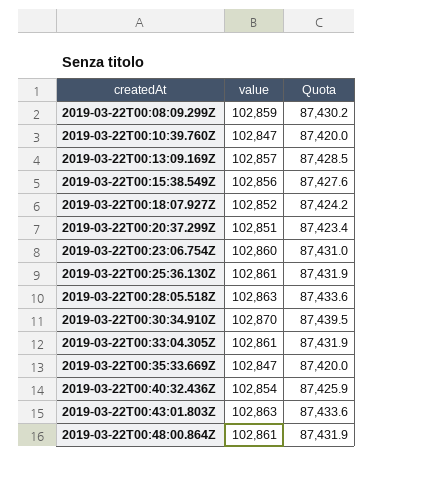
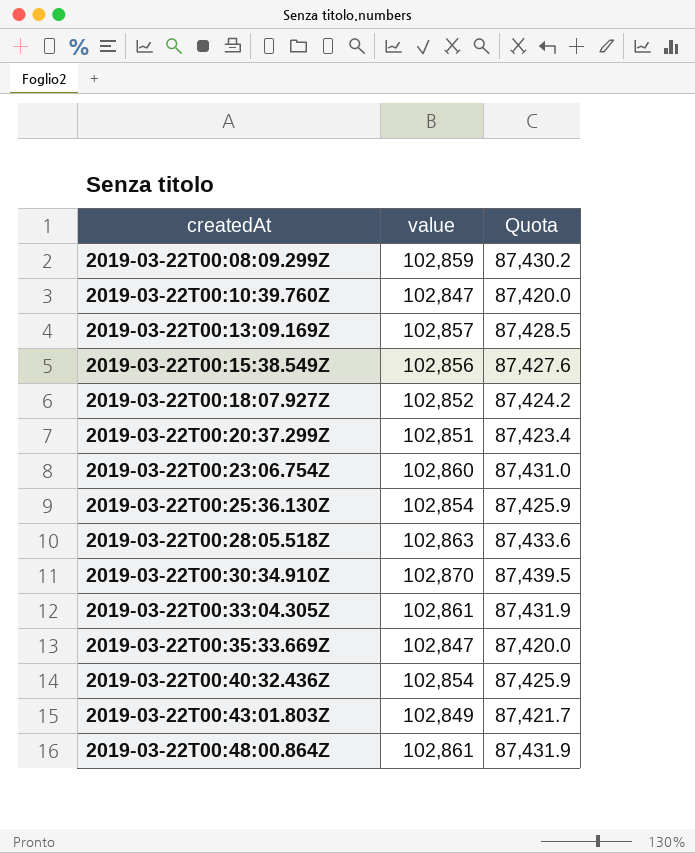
2019-03-22T00:25:36.130Z | value: 102,861 -> 102,854
2019-03-22T00:25:36.130Z | Quota: 87,431.9 -> 87,425.9
2019-03-22T00:43:01.803Z | value: 102,863 -> 102,849
2019-03-22T00:43:01.803Z | Quota: 87,433.6 -> 87,421.7

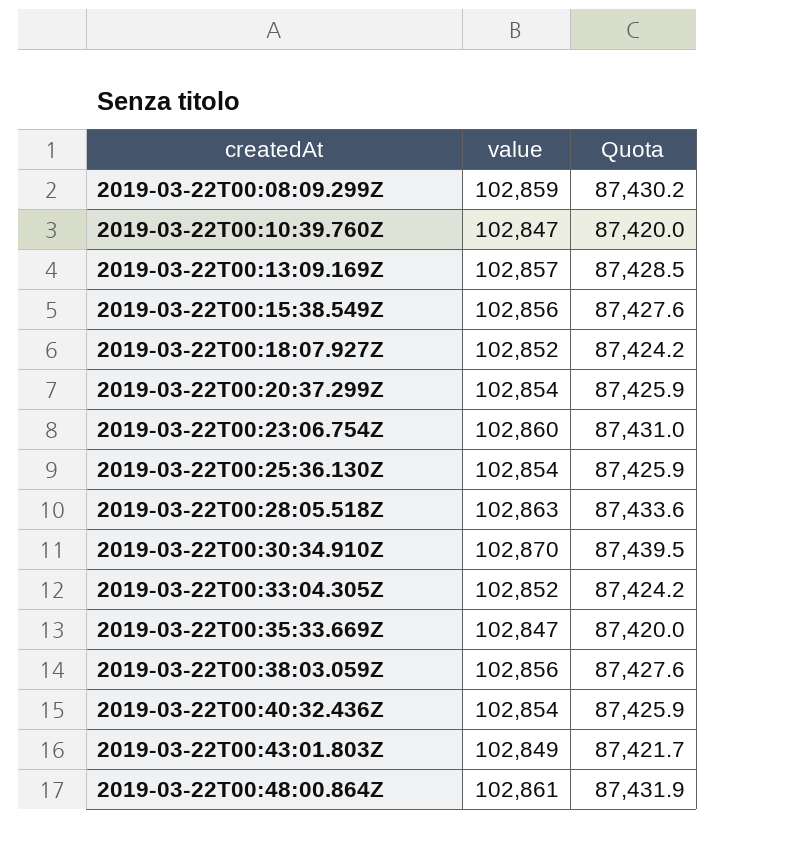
2019-03-22T00:20:37.299Z | value: 102,851 -> 102,854
2019-03-22T00:20:37.299Z | Quota: 87,423.4 -> 87,425.9
2019-03-22T00:33:04.305Z | value: 102,861 -> 102,852
2019-03-22T00:33:04.305Z | Quota: 87,431.9 -> 87,424.2
row 2019-03-22T00:38:03.059Z: none -> 102,856 | 87,427.6

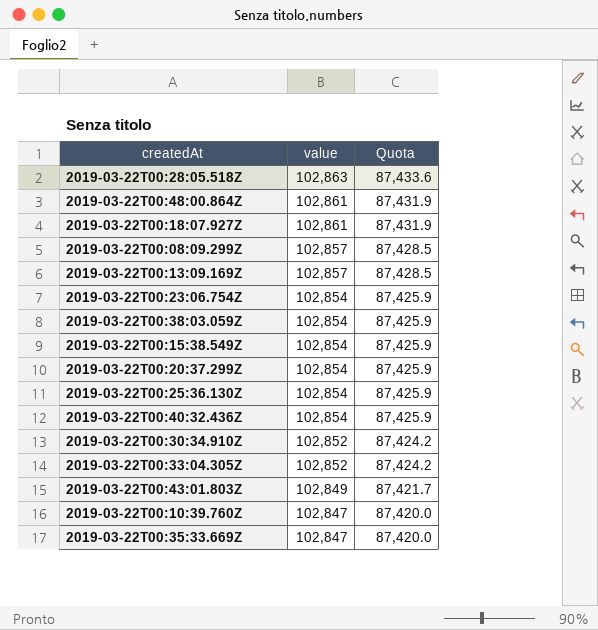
row order: createdAt ascending -> value descending
2019-03-22T00:18:07.927Z | value: 102,852 -> 102,861
2019-03-22T00:18:07.927Z | Quota: 87,424.2 -> 87,431.9
2019-03-22T00:08:09.299Z | value: 102,859 -> 102,857
2019-03-22T00:08:09.299Z | Quota: 87,430.2 -> 87,428.5
2019-03-22T00:23:06.754Z | value: 102,860 -> 102,854
2019-03-22T00:23:06.754Z | Quota: 87,431.0 -> 87,425.9
2019-03-22T00:38:03.059Z | value: 102,856 -> 102,854
2019-03-22T00:38:03.059Z | Quota: 87,427.6 -> 87,425.9
2019-03-22T00:15:38.549Z | value: 102,856 -> 102,854
2019-03-22T00:15:38.549Z | Quota: 87,427.6 -> 87,425.9
2019-03-22T00:30:34.910Z | value: 102,870 -> 102,852
2019-03-22T00:30:34.910Z | Quota: 87,439.5 -> 87,424.2

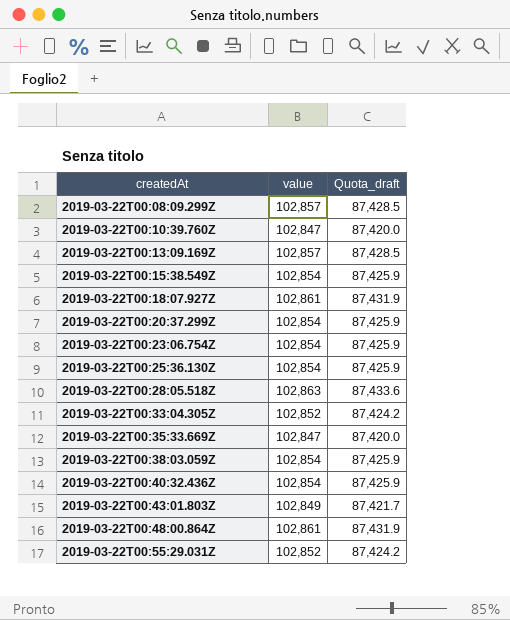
row order: value descending -> createdAt ascending
column name: Quota -> Quota_draft
row 2019-03-22T00:30:34.910Z: 102,852 | 87,424.2 -> none
row 2019-03-22T00:55:29.031Z: none -> 102,852 | 87,424.2

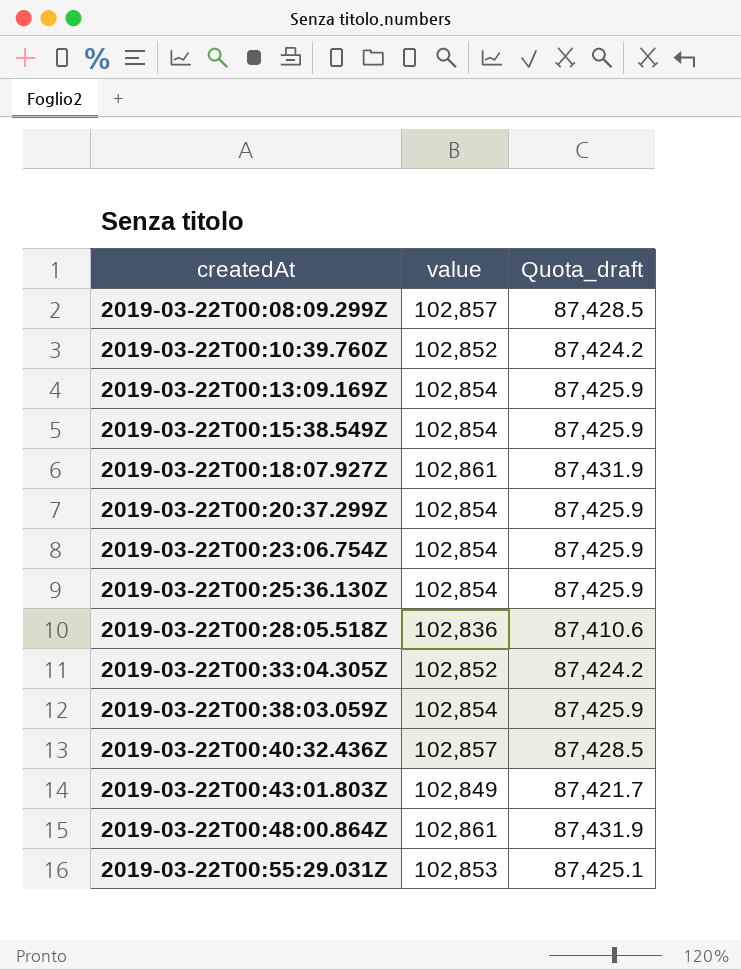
row 2019-03-22T00:35:33.669Z: 102,847 | 87,420.0 -> none
2019-03-22T00:10:39.760Z | value: 102,847 -> 102,852
2019-03-22T00:10:39.760Z | Quota_draft: 87,420.0 -> 87,424.2
2019-03-22T00:13:09.169Z | value: 102,857 -> 102,854
2019-03-22T00:13:09.169Z | Quota_draft: 87,428.5 -> 87,425.9
2019-03-22T00:28:05.518Z | value: 102,863 -> 102,836
2019-03-22T00:28:05.518Z | Quota_draft: 87,433.6 -> 87,410.6
2019-03-22T00:40:32.436Z | value: 102,854 -> 102,857
2019-03-22T00:40:32.436Z | Quota_draft: 87,425.9 -> 87,428.5
2019-03-22T00:55:29.031Z | value: 102,852 -> 102,853
2019-03-22T00:55:29.031Z | Quota_draft: 87,424.2 -> 87,425.1

